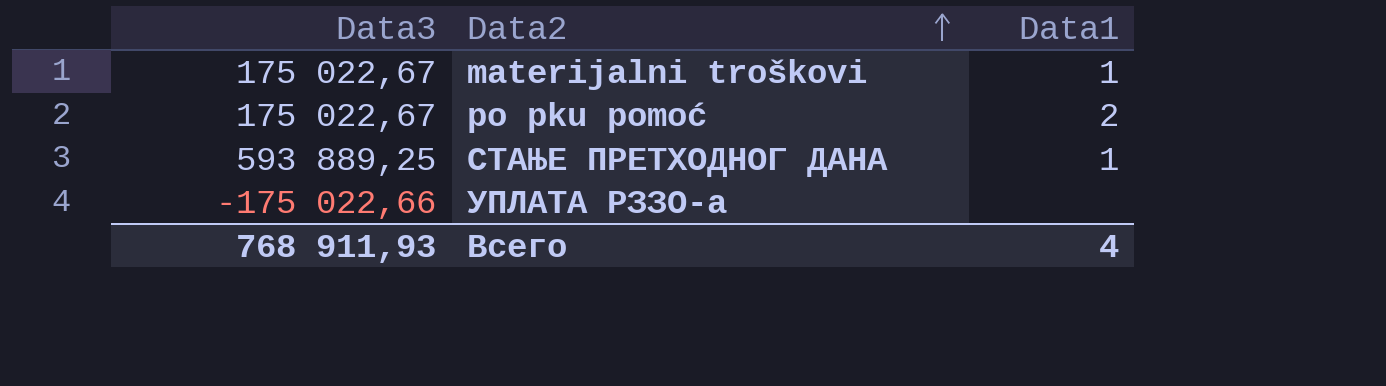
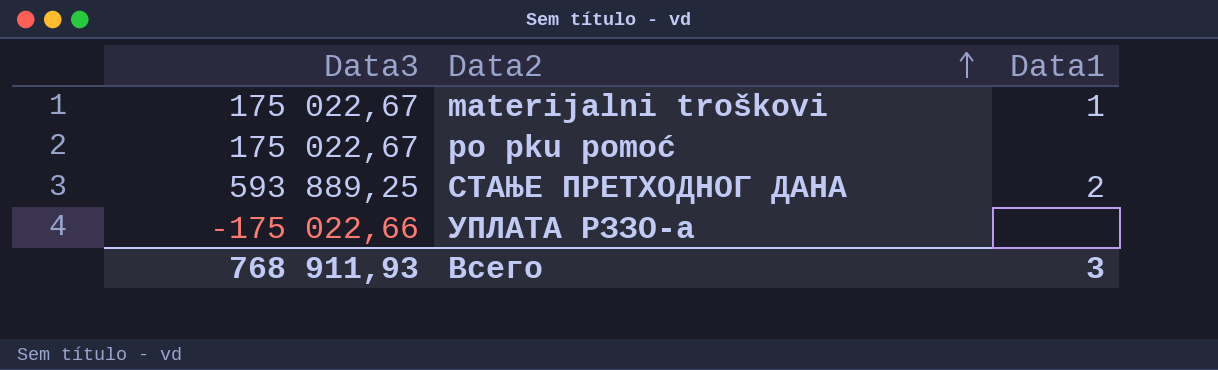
po pku pomoć | Data1: 2 -> none
СТАЊЕ ПРЕТХОДНОГ ДАНА | Data1: 1 -> 2
Всего | Data1: 4 -> 3

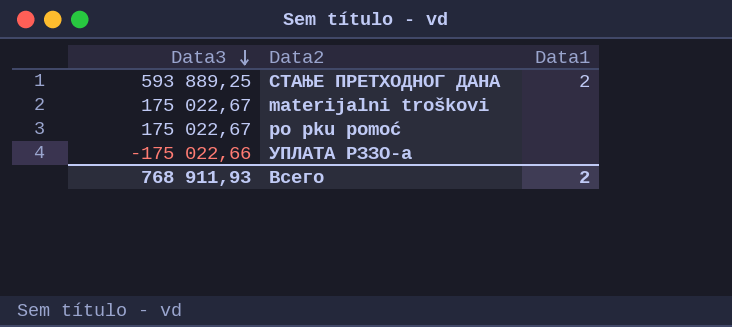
row order: Data2 ascending -> Data3 descending
materijalni troškovi | Data1: 1 -> none
Всего | Data1: 3 -> 2

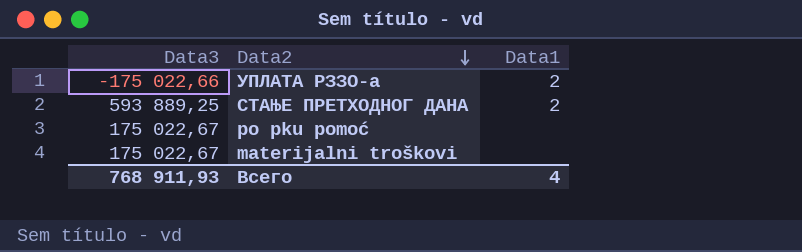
row order: Data3 descending -> Data2 descending
УПЛАТА РЗЗО-а | Data1: none -> 2
Всего | Data1: 2 -> 4

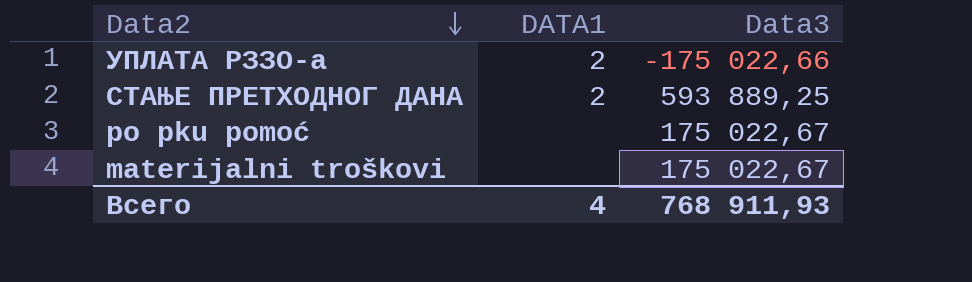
column name: Data1 -> DATA1
column Data3 | position: 1 -> 3

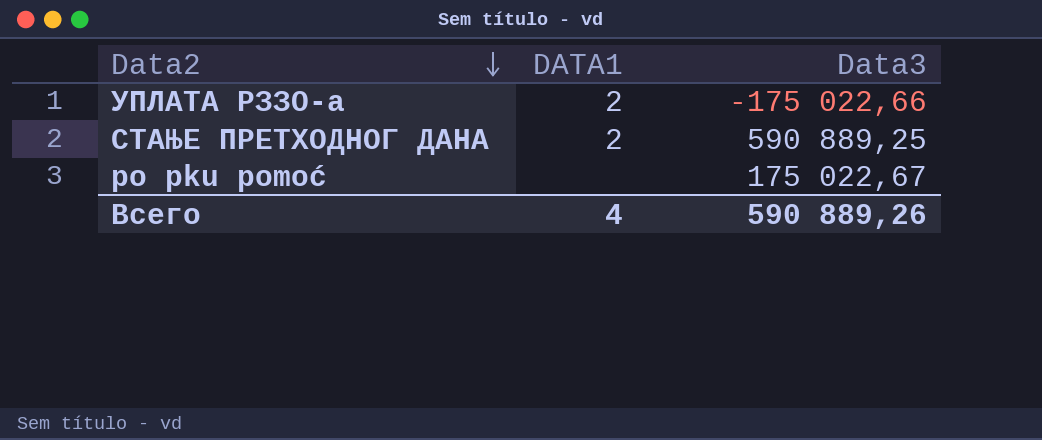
row materijalni troškovi: none | 175 022,67 -> none
СТАЊЕ ПРЕТХОДНОГ ДАНА | Data3: 593 889,25 -> 590 889,25
Всего | Data3: 768 911,93 -> 590 889,26

